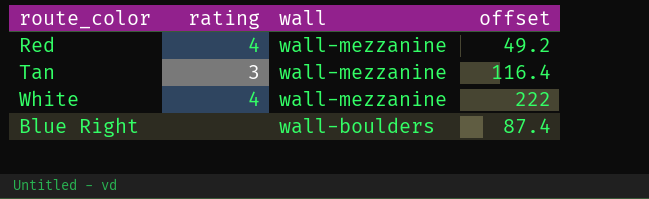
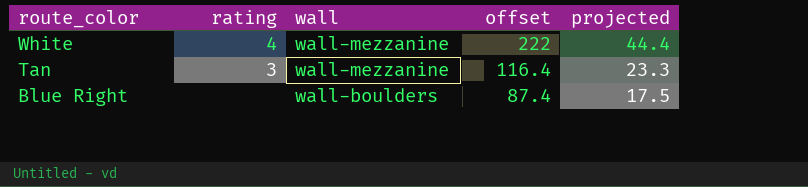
row order: wall descending -> route_color descending
column projected | formula: none -> [offset] * 0.2
row Red: 4 | wall-mezzanine | 49.2 -> none

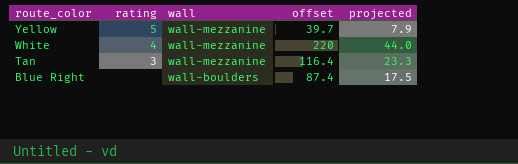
row Yellow: none -> 5 | wall-mezzanine | 39.7 | 7.9
White | offset: 222 -> 220
White | projected: 44.4 -> 44.0

